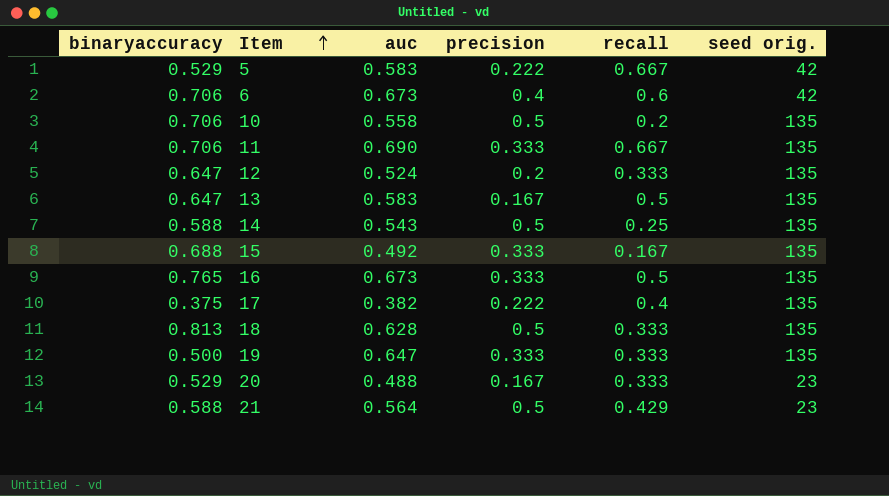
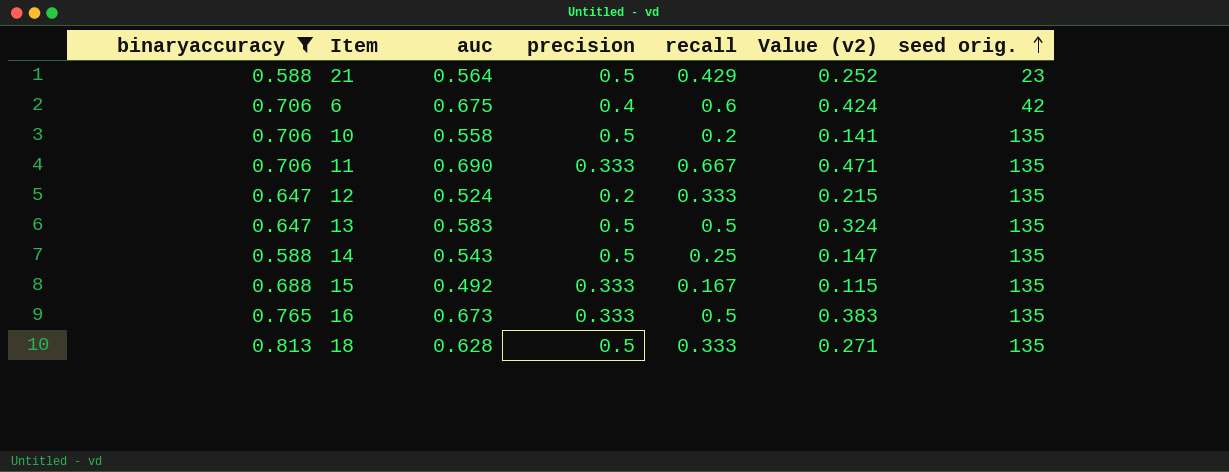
filter: none -> binaryaccuracy >= 0.588
row order: Item ascending -> seed orig. ascending
column Value (v2) | formula: none -> [binaryaccuracy] * [recall]
6 | auc: 0.673 -> 0.675
13 | precision: 0.167 -> 0.5

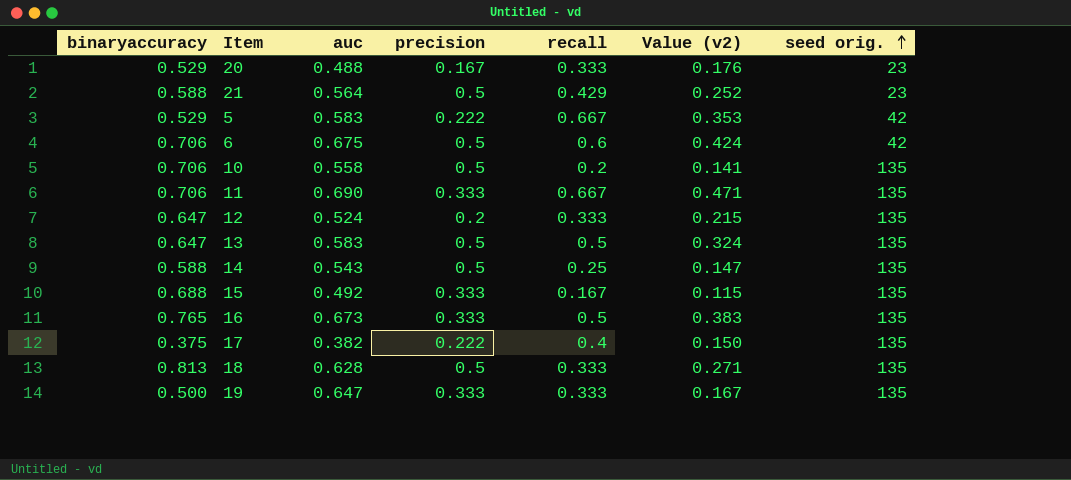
filter: binaryaccuracy >= 0.588 -> none
6 | precision: 0.4 -> 0.5

